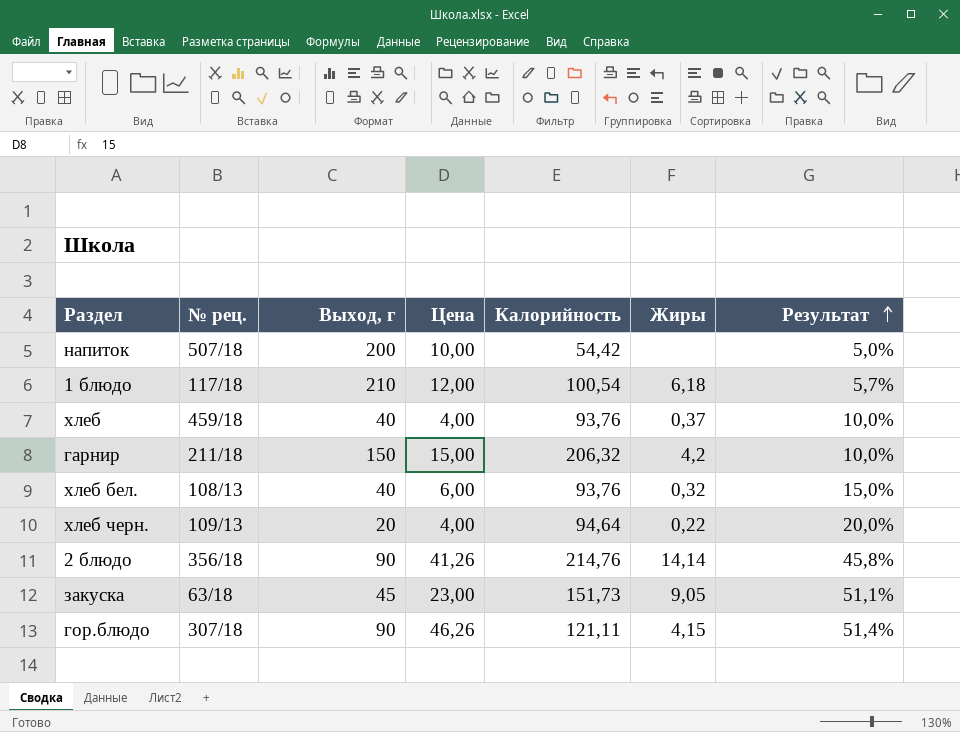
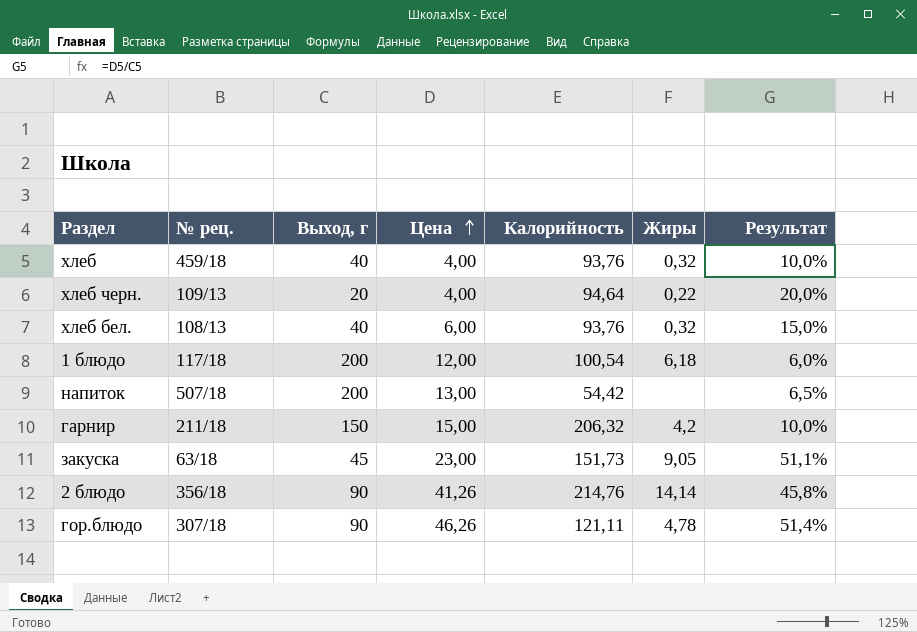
row order: Результат ascending -> Цена ascending
хлеб | Жиры: 0,37 -> 0,32
1 блюдо | Выход, г: 210 -> 200
1 блюдо | Результат: 5,7% -> 6,0%
напиток | Цена: 10,00 -> 13,00
напиток | Результат: 5,0% -> 6,5%
гор.блюдо | Жиры: 4,15 -> 4,78

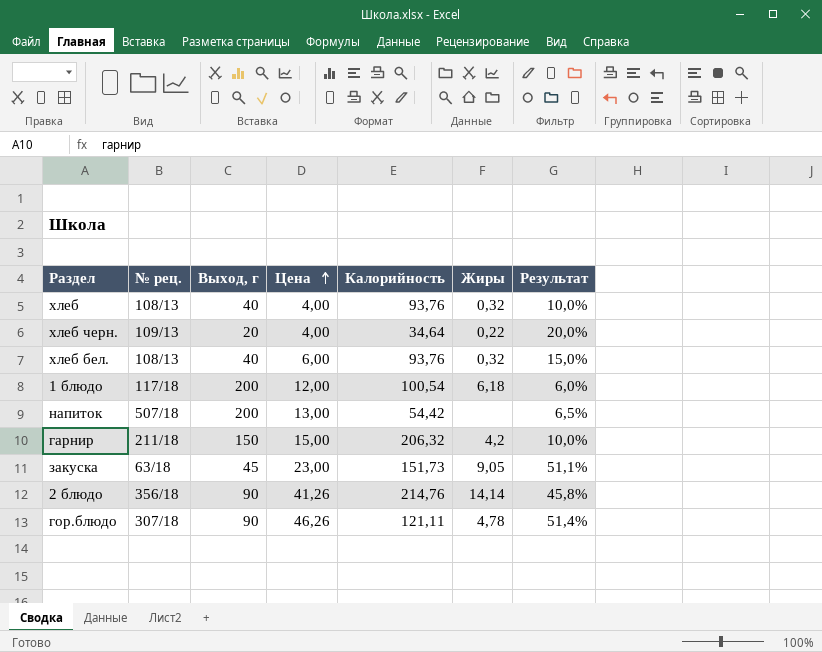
хлеб | № рец.: 459/18 -> 108/13
хлеб черн. | Калорийность: 94,64 -> 34,64

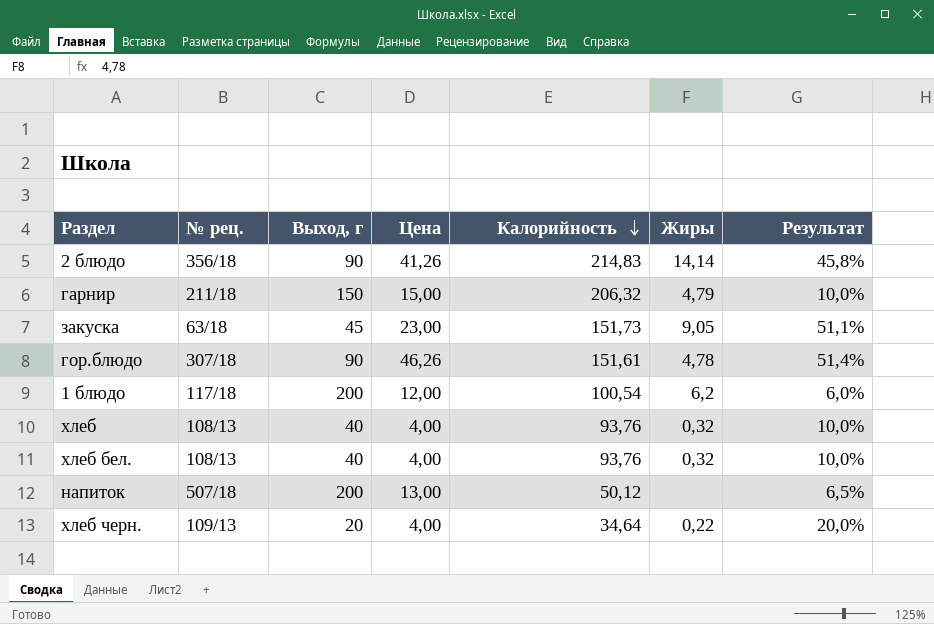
row order: Цена ascending -> Калорийность descending
2 блюдо | Калорийность: 214,76 -> 214,83
гарнир | Жиры: 4,2 -> 4,79
гор.блюдо | Калорийность: 121,11 -> 151,61
1 блюдо | Жиры: 6,18 -> 6,2
хлеб бел. | Цена: 6,00 -> 4,00
хлеб бел. | Результат: 15,0% -> 10,0%
напиток | Калорийность: 54,42 -> 50,12

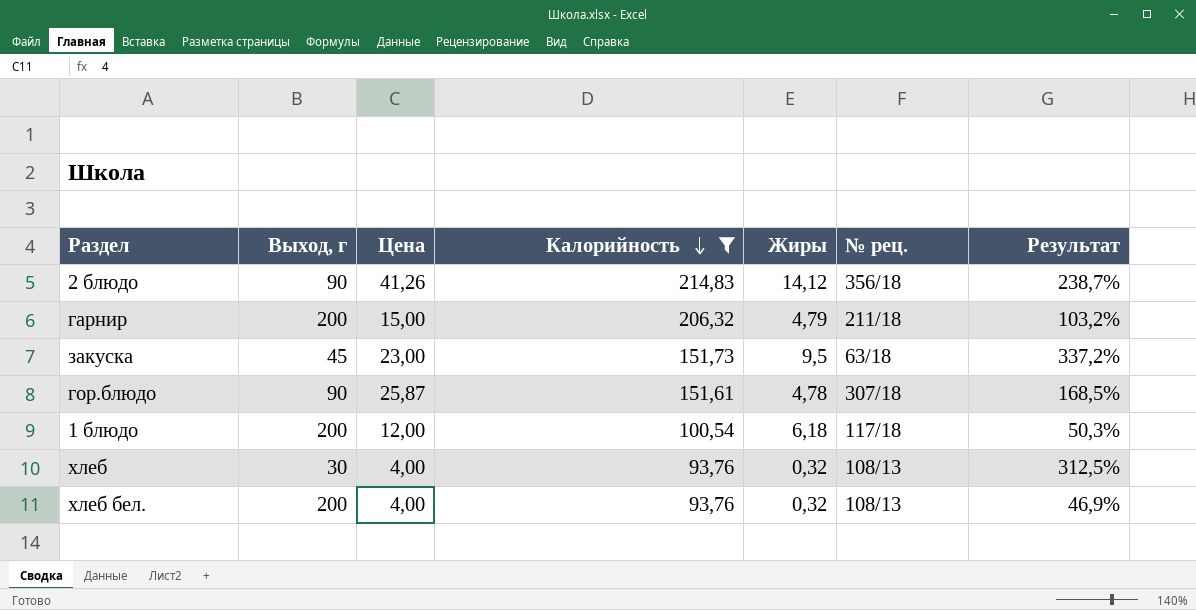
filter: none -> Калорийность >= 93,76
column № рец. | position: 2 -> 6
column Результат | formula: [Цена] / [Выход, г] -> [Калорийность] / [Выход, г]
2 блюдо | Жиры: 14,14 -> 14,12
гарнир | Выход, г: 150 -> 200
закуска | Жиры: 9,05 -> 9,5
гор.блюдо | Цена: 46,26 -> 25,87
1 блюдо | Жиры: 6,2 -> 6,18
хлеб | Выход, г: 40 -> 30
хлеб бел. | Выход, г: 40 -> 200

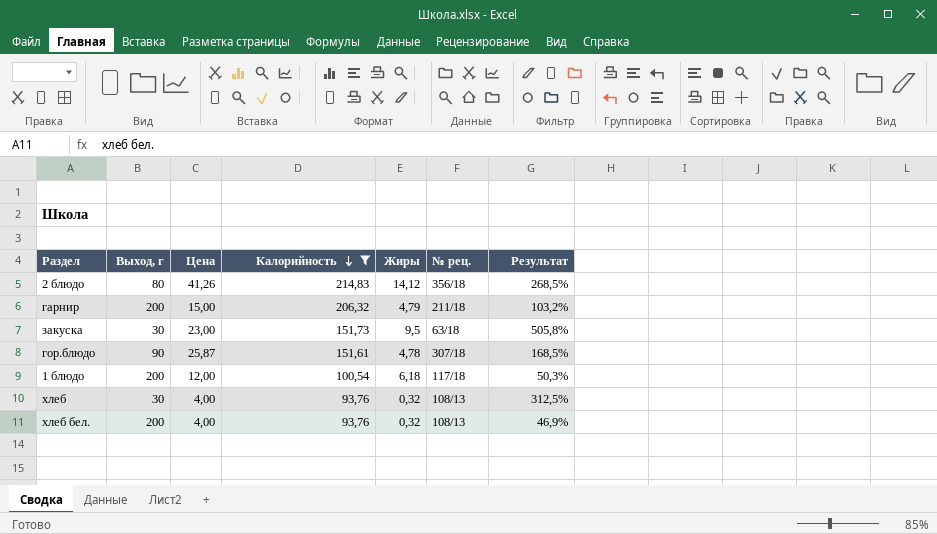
2 блюдо | Выход, г: 90 -> 80
2 блюдо | Результат: 238,7% -> 268,5%
закуска | Выход, г: 45 -> 30
закуска | Результат: 337,2% -> 505,8%

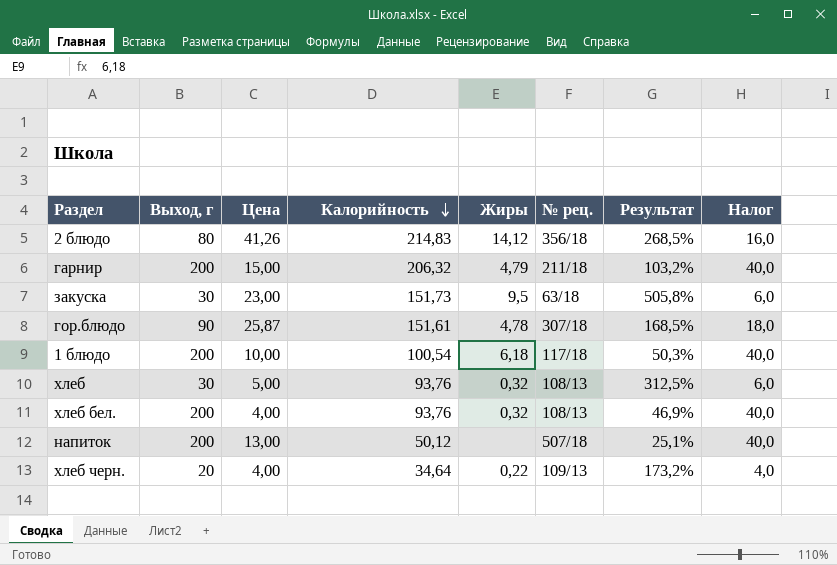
filter: Калорийность >= 93,76 -> none
column Налог | formula: none -> [Выход, г] * 0,2
1 блюдо | Цена: 12,00 -> 10,00
хлеб | Цена: 4,00 -> 5,00

